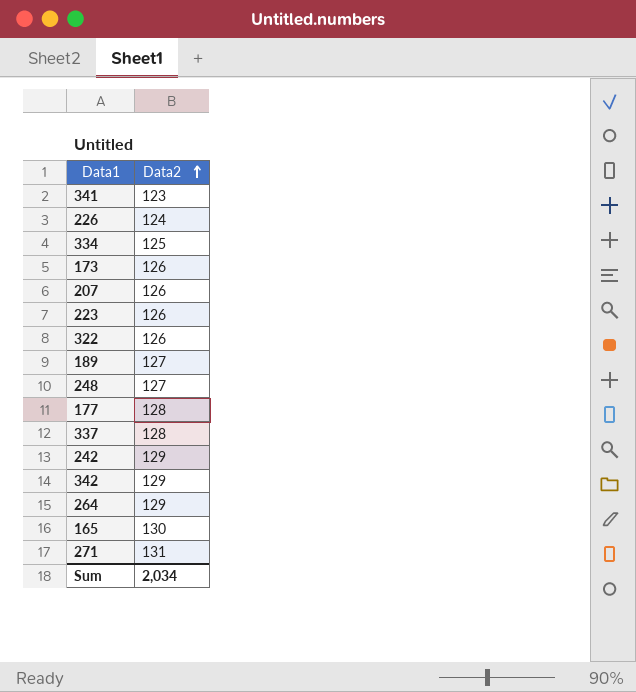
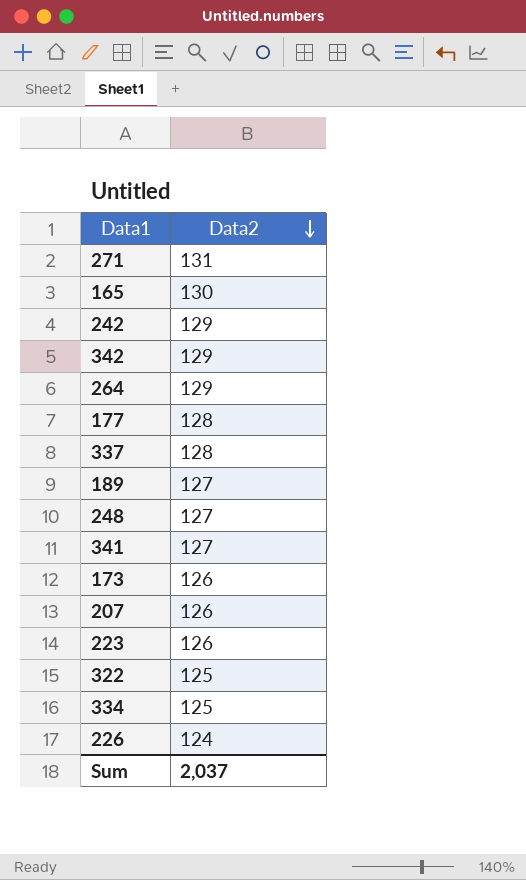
row order: Data2 ascending -> Data2 descending
341 | Data2: 123 -> 127
322 | Data2: 126 -> 125
Sum | Data2: 2,034 -> 2,037

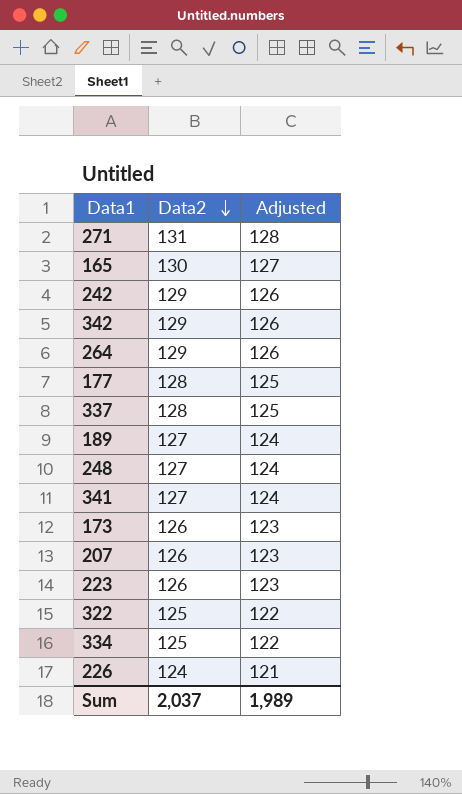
column Adjusted | formula: none -> [Data2] - 3

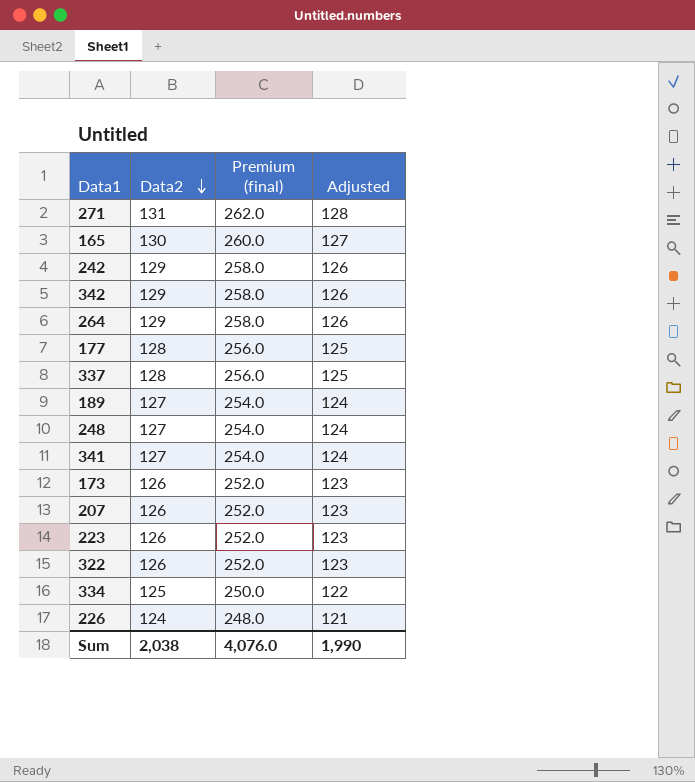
column Premium (final) | formula: none -> [Data2] * 2
322 | Data2: 125 -> 126
322 | Adjusted: 122 -> 123
Sum | Data2: 2,037 -> 2,038
Sum | Adjusted: 1,989 -> 1,990

